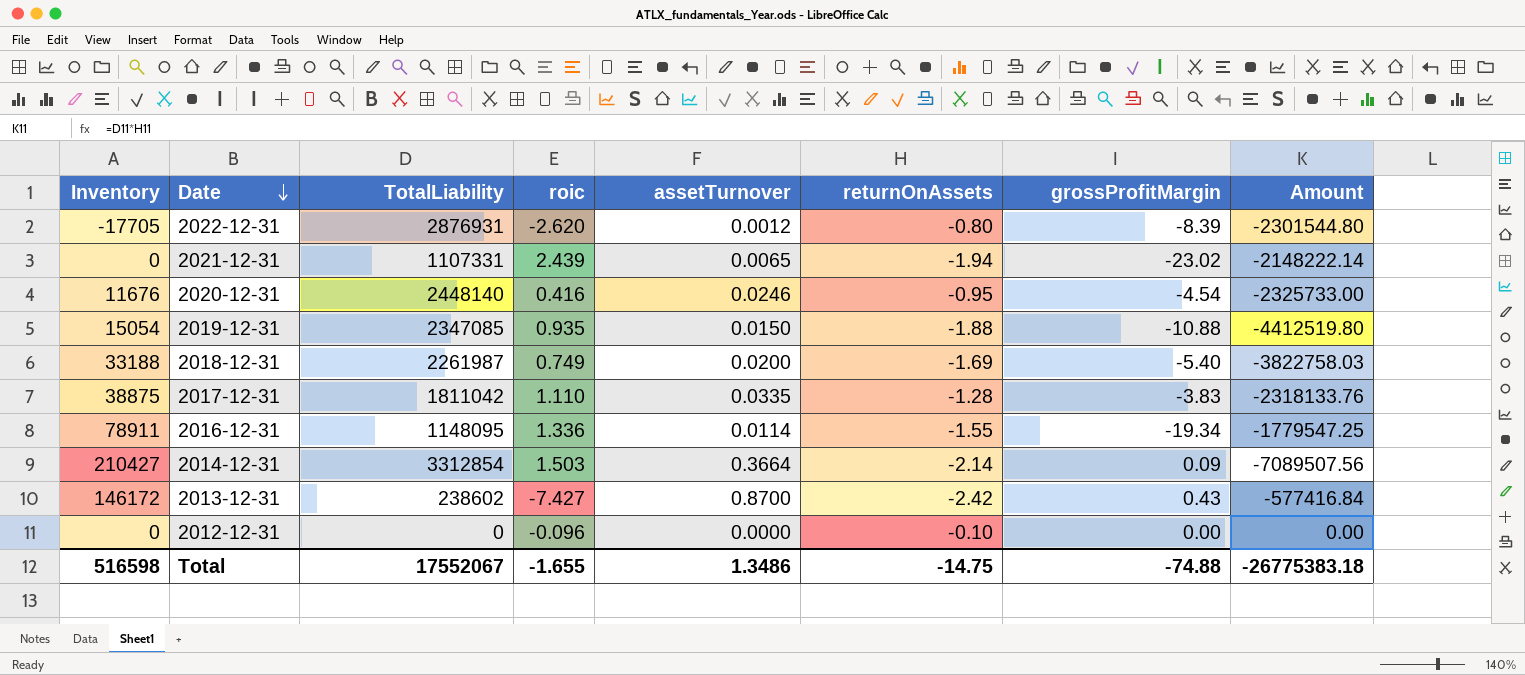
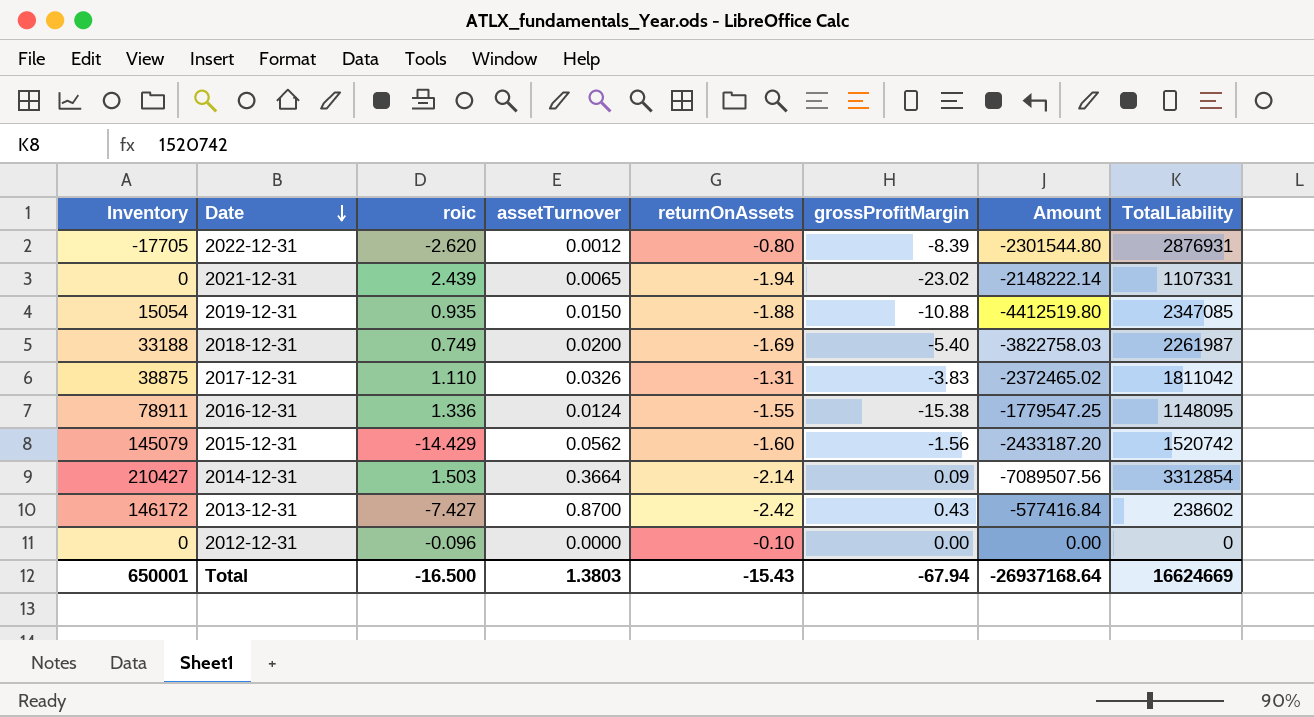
column TotalLiability | position: 3 -> 8
row 2020-12-31: 11676 | 2448140 | 0.416 | 0.0246 | -0.95 | -4.54 | -2325733.00 -> none
2017-12-31 | assetTurnover: 0.0335 -> 0.0326
2017-12-31 | returnOnAssets: -1.28 -> -1.31
2017-12-31 | Amount: -2318133.76 -> -2372465.02
2016-12-31 | assetTurnover: 0.0114 -> 0.0124
2016-12-31 | grossProfitMargin: -19.34 -> -15.38
row 2015-12-31: none -> 145079 | -14.429 | 0.0562 | -1.60 | -1.56 | -2433187.20 | 1520742
Total | Inventory: 516598 -> 650001
Total | roic: -1.655 -> -16.500
Total | assetTurnover: 1.3486 -> 1.3803
Total | returnOnAssets: -14.75 -> -15.43
Total | grossProfitMargin: -74.88 -> -67.94
Total | Amount: -26775383.18 -> -26937168.64
Total | TotalLiability: 17552067 -> 16624669

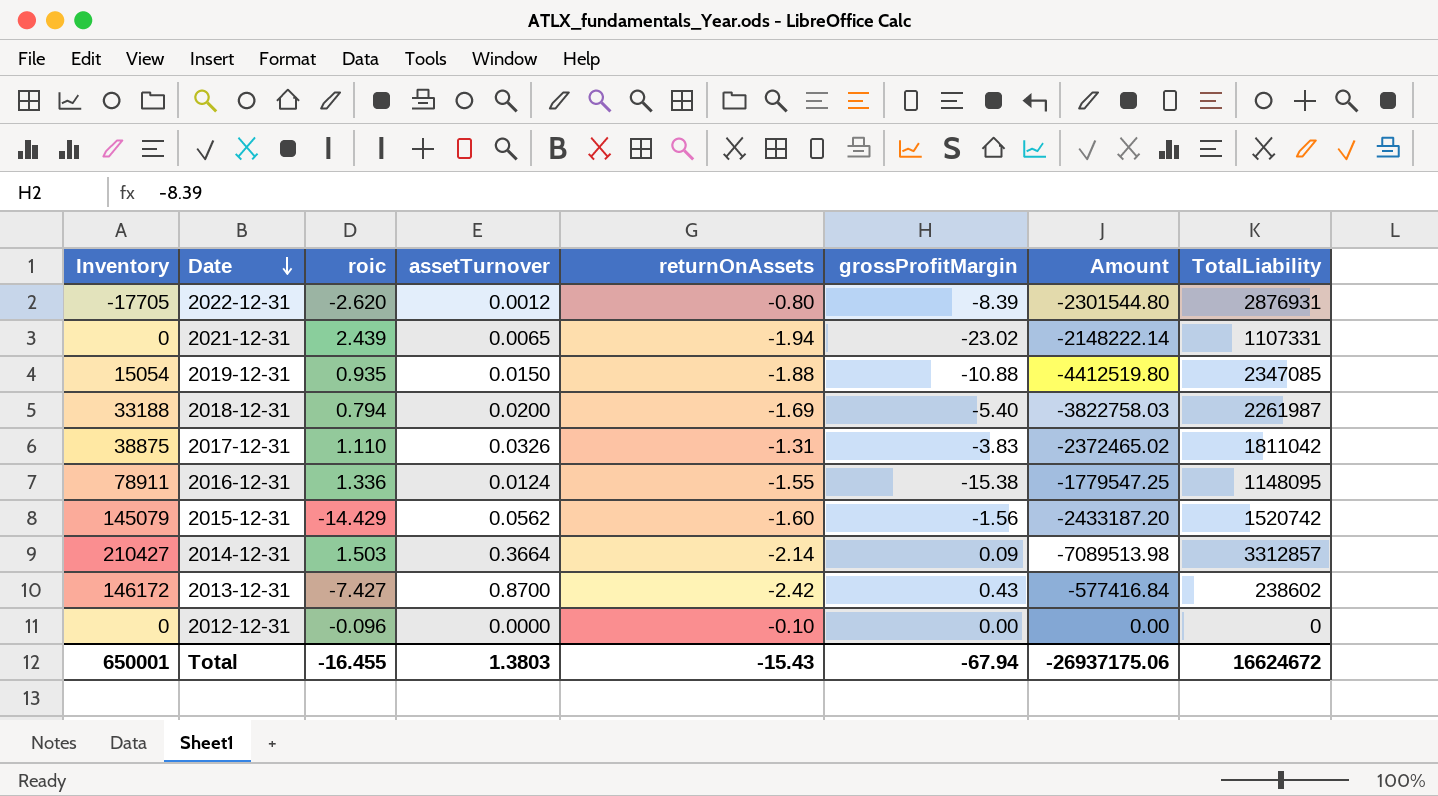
2018-12-31 | roic: 0.749 -> 0.794
2014-12-31 | Amount: -7089507.56 -> -7089513.98
2014-12-31 | TotalLiability: 3312854 -> 3312857
Total | roic: -16.500 -> -16.455
Total | Amount: -26937168.64 -> -26937175.06
Total | TotalLiability: 16624669 -> 16624672

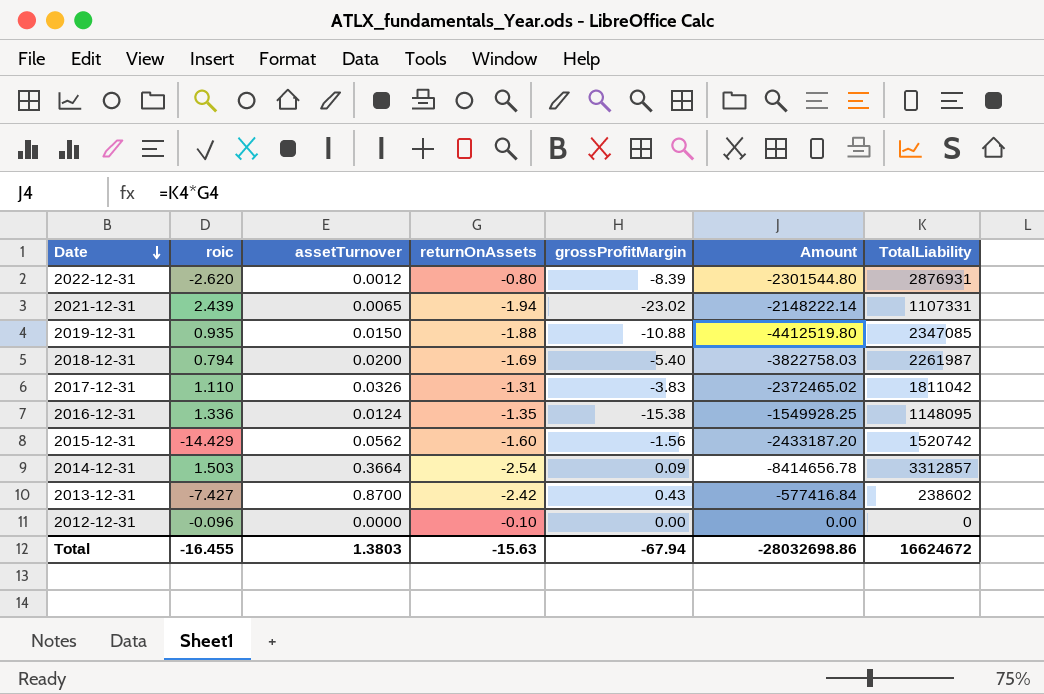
column Inventory | position: 1 -> none
2016-12-31 | returnOnAssets: -1.55 -> -1.35
2016-12-31 | Amount: -1779547.25 -> -1549928.25
2014-12-31 | returnOnAssets: -2.14 -> -2.54
2014-12-31 | Amount: -7089513.98 -> -8414656.78
Total | returnOnAssets: -15.43 -> -15.63
Total | Amount: -26937175.06 -> -28032698.86

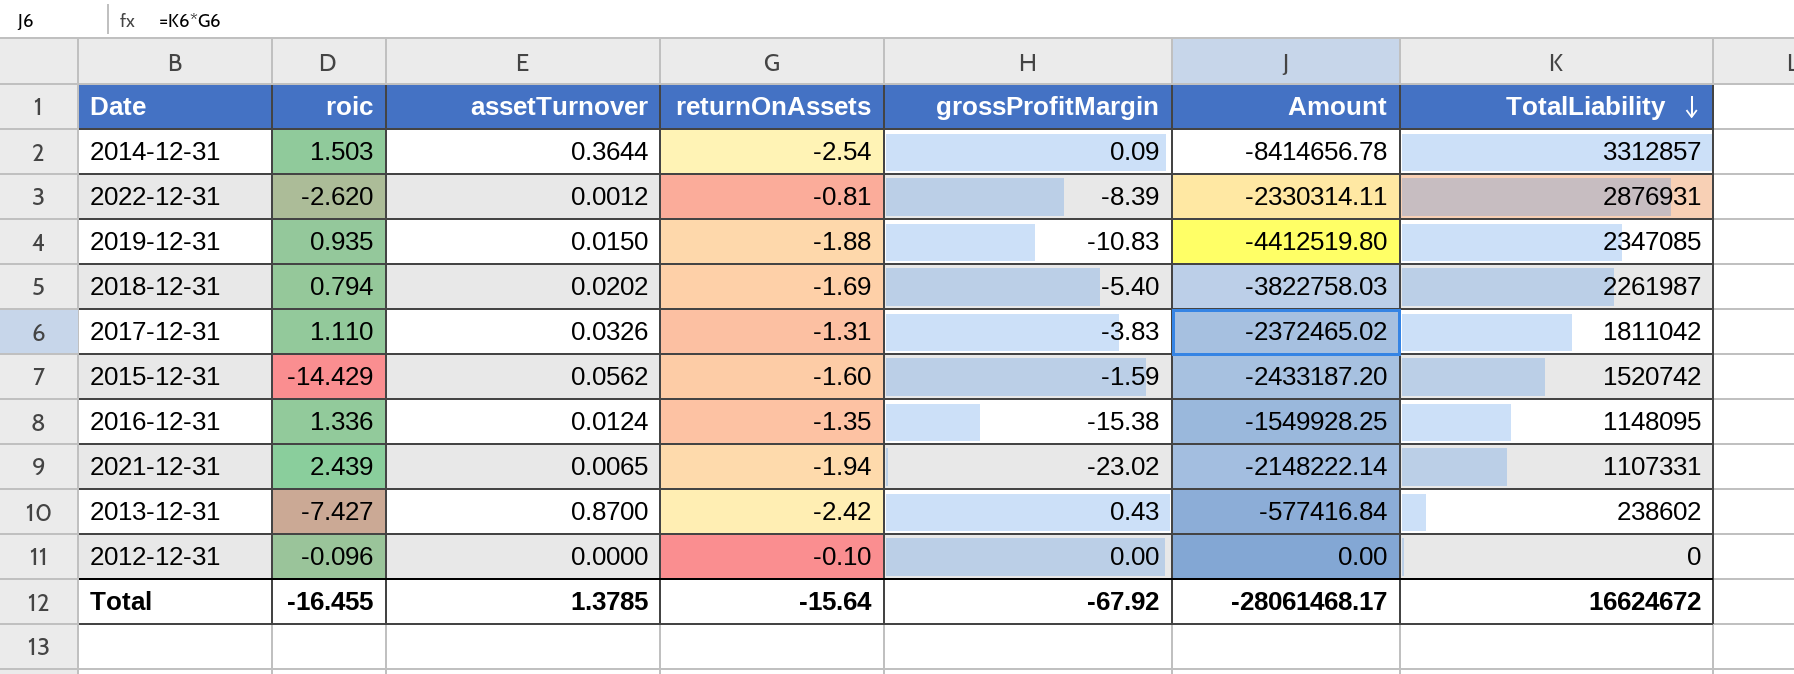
row order: Date descending -> TotalLiability descending
2014-12-31 | assetTurnover: 0.3664 -> 0.3644
2022-12-31 | returnOnAssets: -0.80 -> -0.81
2022-12-31 | Amount: -2301544.80 -> -2330314.11
2019-12-31 | grossProfitMargin: -10.88 -> -10.83
2018-12-31 | assetTurnover: 0.0200 -> 0.0202
2015-12-31 | grossProfitMargin: -1.56 -> -1.59
Total | assetTurnover: 1.3803 -> 1.3785
Total | returnOnAssets: -15.63 -> -15.64
Total | grossProfitMargin: -67.94 -> -67.92
Total | Amount: -28032698.86 -> -28061468.17

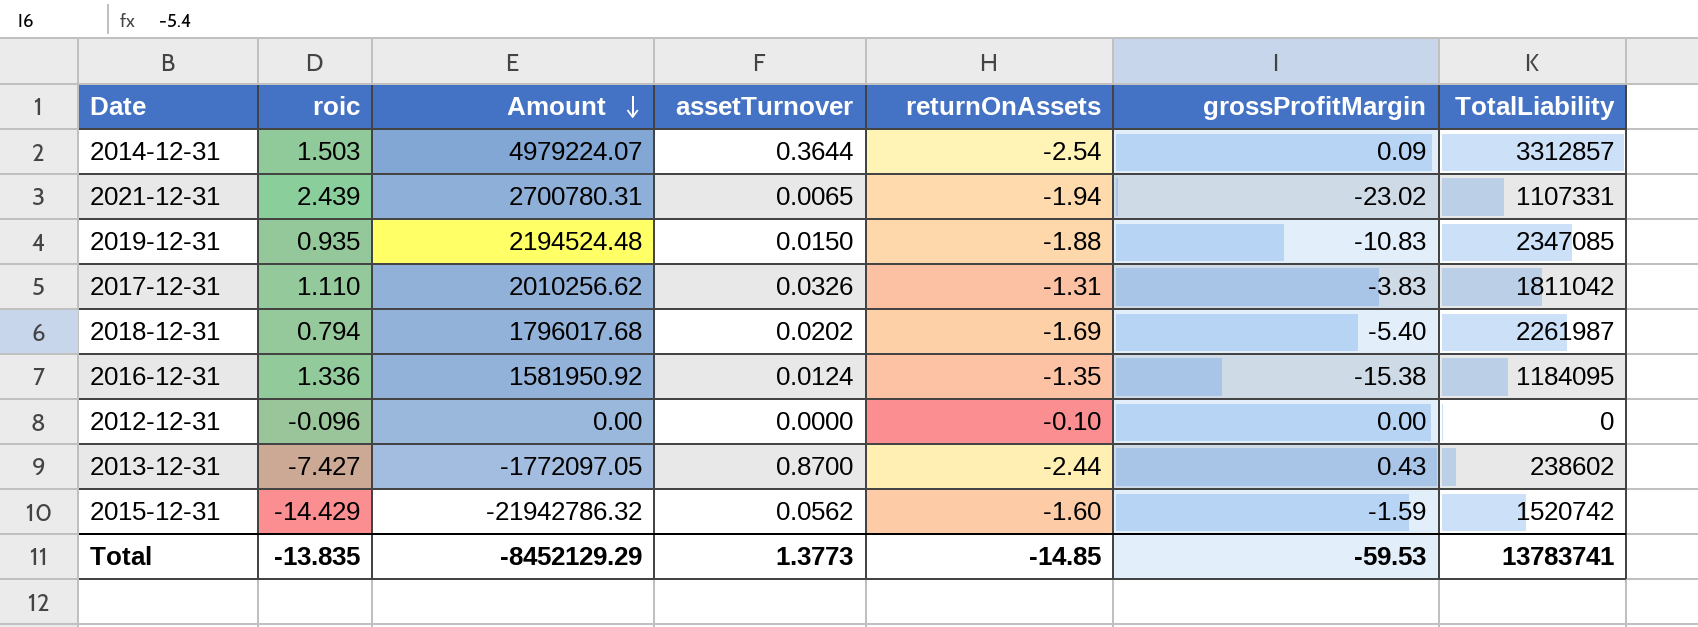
row order: TotalLiability descending -> Amount descending
column Amount | formula: [returnOnAssets] * [TotalLiability] -> [roic] * [TotalLiability]
column Amount | position: 6 -> 3
row 2022-12-31: -2.620 | 0.0012 | -0.81 | -8.39 | -2330314.11 | 2876931 -> none
2016-12-31 | TotalLiability: 1148095 -> 1184095
2013-12-31 | returnOnAssets: -2.42 -> -2.44
Total | roic: -16.455 -> -13.835
Total | Amount: -28061468.17 -> -8452129.29
Total | assetTurnover: 1.3785 -> 1.3773
Total | returnOnAssets: -15.64 -> -14.85
Total | grossProfitMargin: -67.92 -> -59.53
Total | TotalLiability: 16624672 -> 13783741

